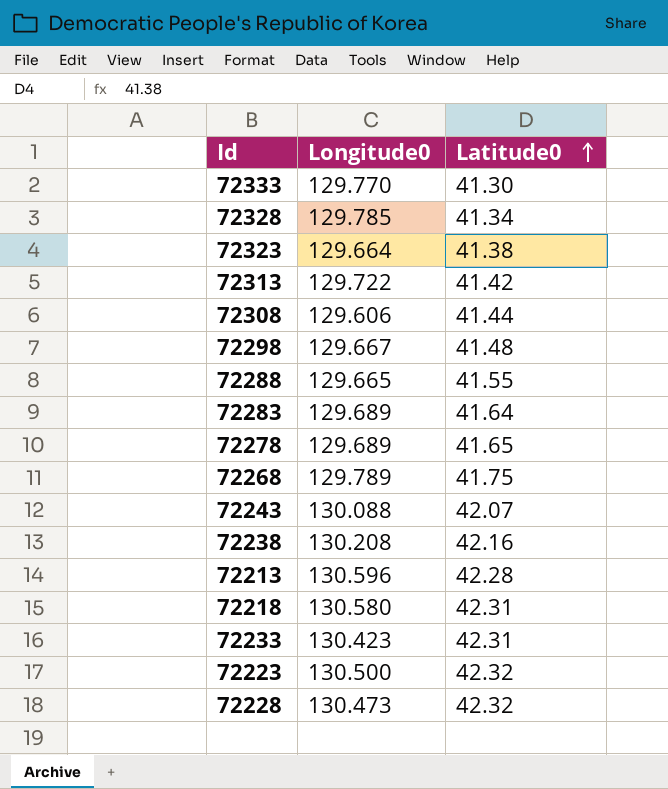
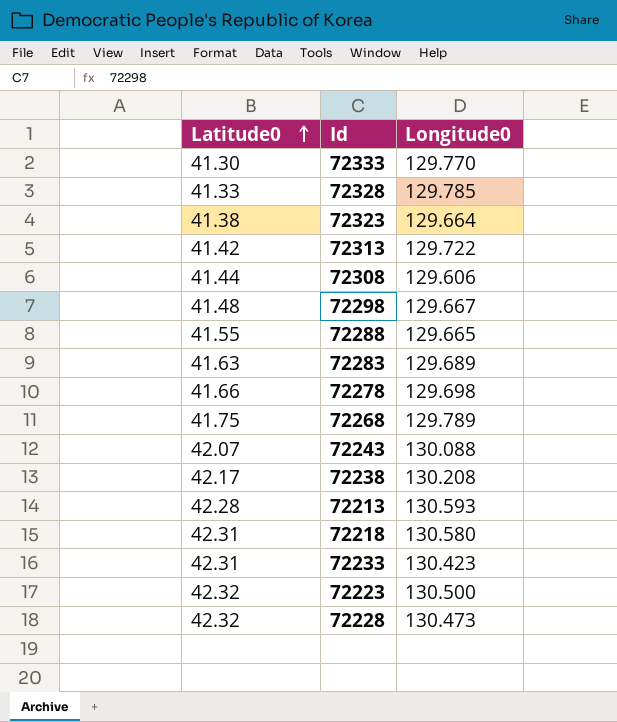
column Latitude0 | position: 3 -> 1
72328 | Latitude0: 41.34 -> 41.33
72283 | Latitude0: 41.64 -> 41.63
72278 | Latitude0: 41.65 -> 41.66
72278 | Longitude0: 129.689 -> 129.698
72238 | Latitude0: 42.16 -> 42.17
72213 | Longitude0: 130.596 -> 130.593

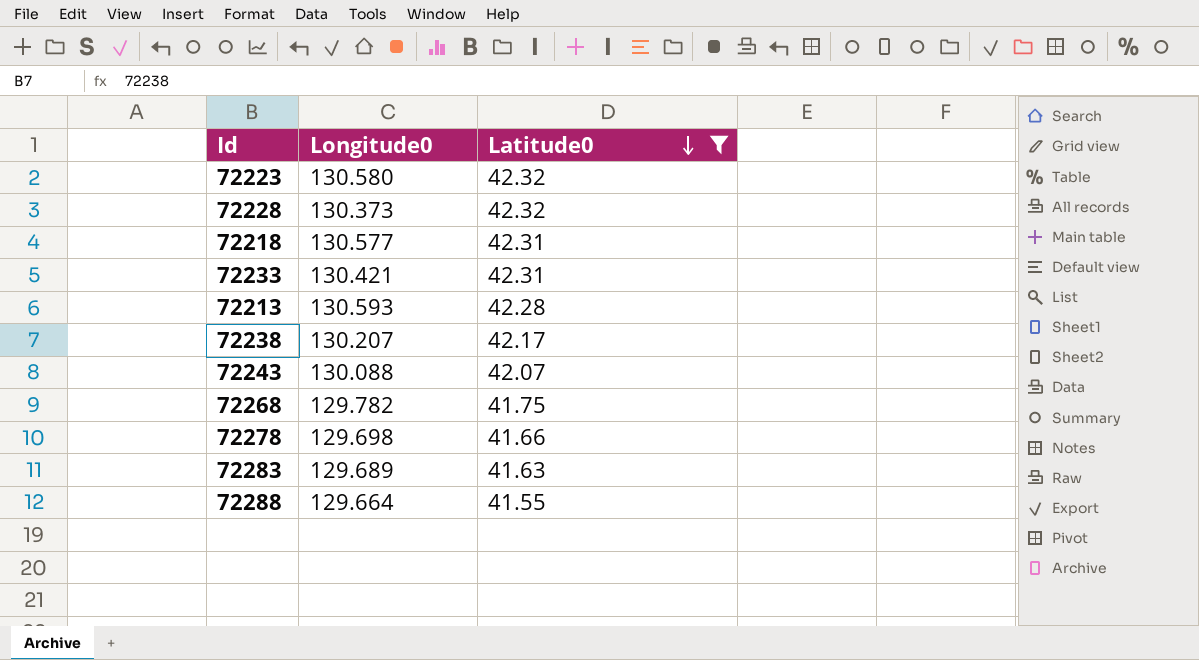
filter: none -> Latitude0 >= 41.55
row order: Latitude0 ascending -> Latitude0 descending
column Latitude0 | position: 1 -> 3
72223 | Longitude0: 130.500 -> 130.580
72228 | Longitude0: 130.473 -> 130.373
72218 | Longitude0: 130.580 -> 130.577
72233 | Longitude0: 130.423 -> 130.421
72238 | Longitude0: 130.208 -> 130.207
72268 | Longitude0: 129.789 -> 129.782
72288 | Longitude0: 129.665 -> 129.664

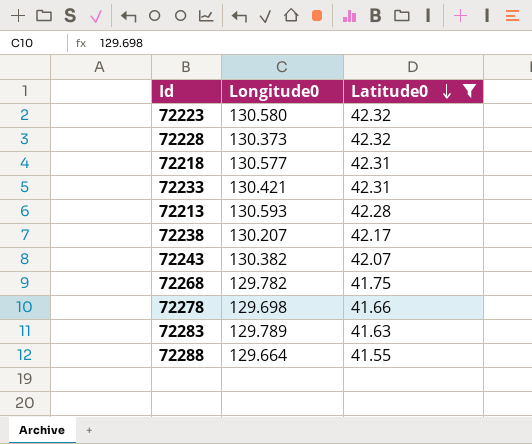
72243 | Longitude0: 130.088 -> 130.382
72283 | Longitude0: 129.689 -> 129.789

